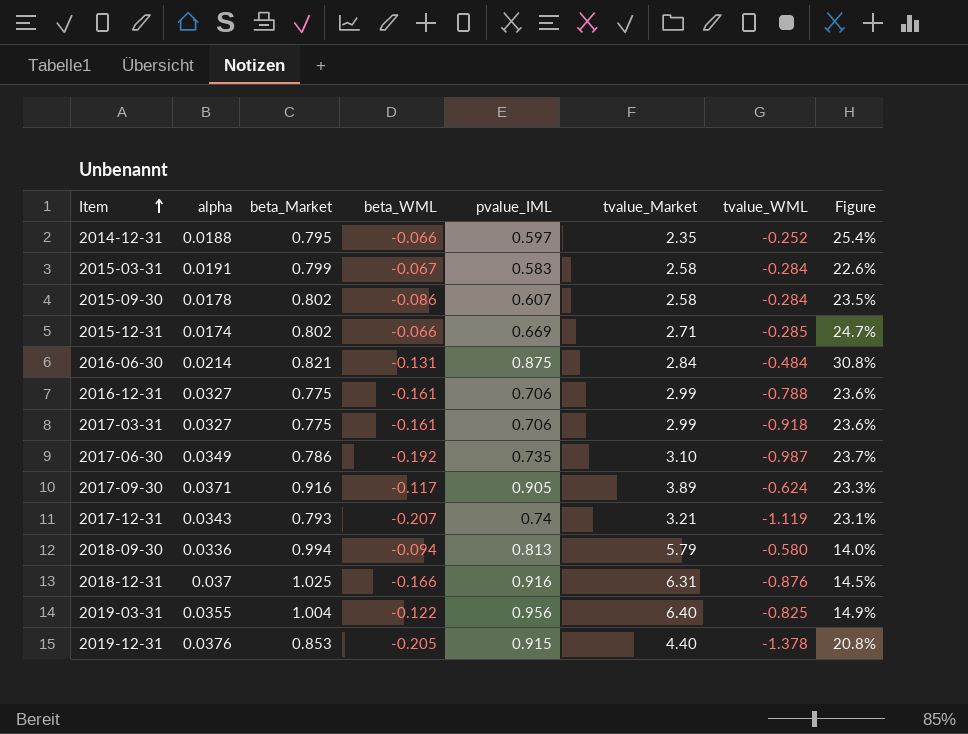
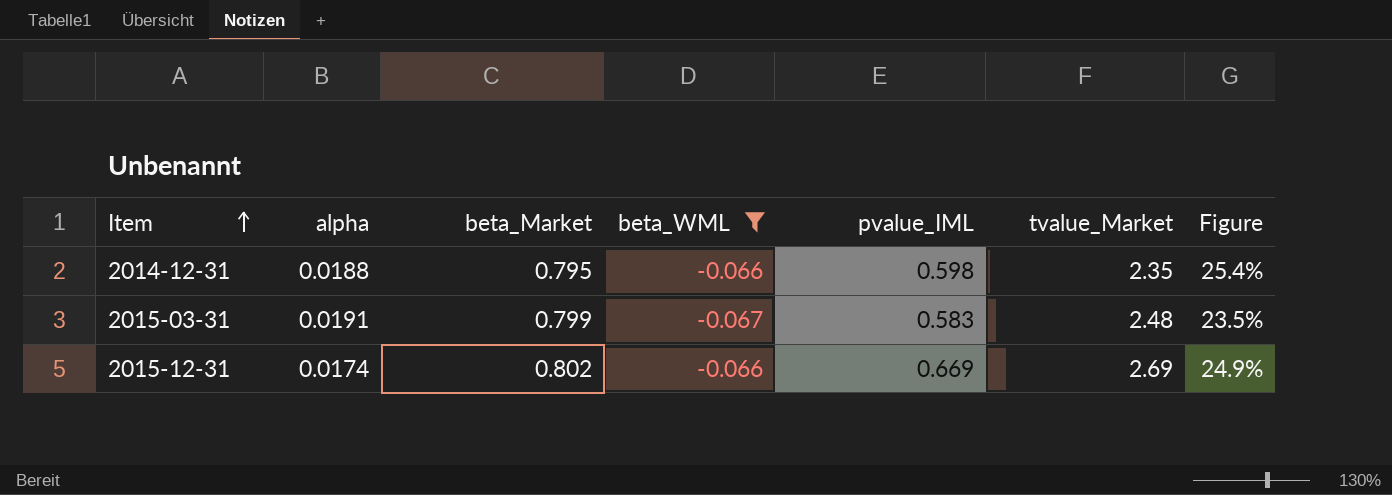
filter: none -> beta_WML >= -0.067
column tvalue_WML | position: 7 -> none
2014-12-31 | pvalue_IML: 0.597 -> 0.598
2015-03-31 | tvalue_Market: 2.58 -> 2.48
2015-03-31 | Figure: 22.6% -> 23.5%
2015-12-31 | tvalue_Market: 2.71 -> 2.69
2015-12-31 | Figure: 24.7% -> 24.9%

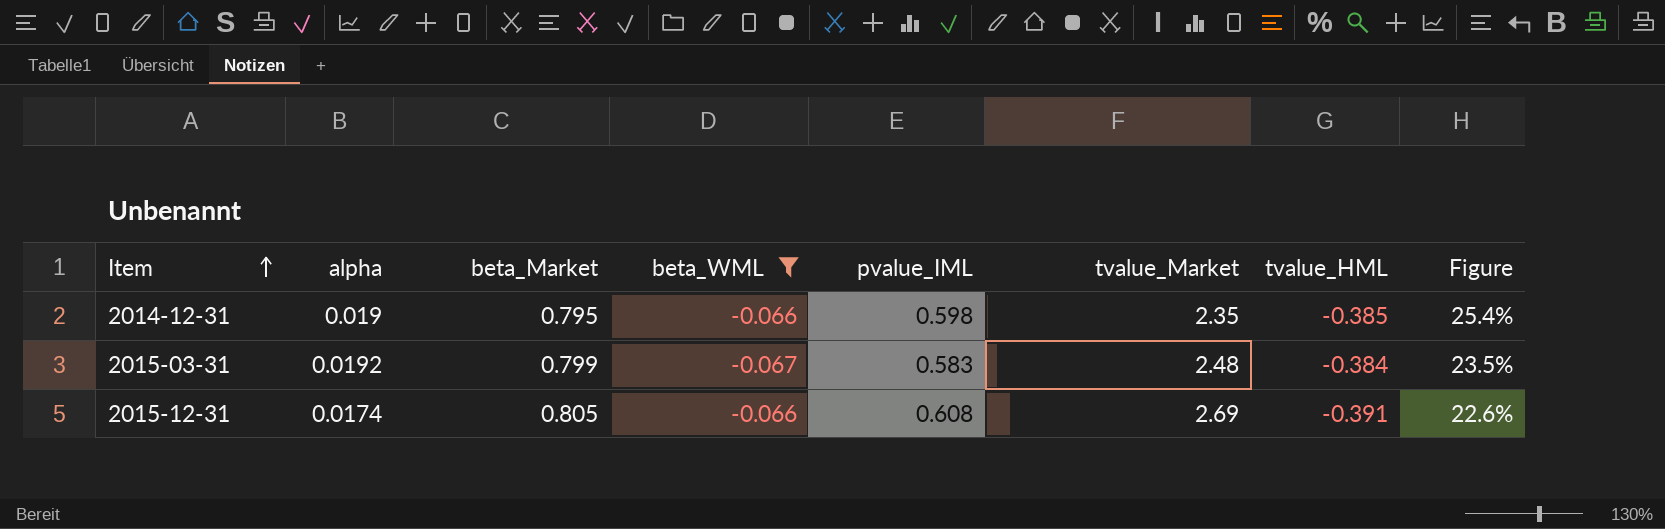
column tvalue_HML | position: none -> 7
2014-12-31 | alpha: 0.0188 -> 0.019
2015-03-31 | alpha: 0.0191 -> 0.0192
2015-12-31 | beta_Market: 0.802 -> 0.805
2015-12-31 | pvalue_IML: 0.669 -> 0.608
2015-12-31 | Figure: 24.9% -> 22.6%

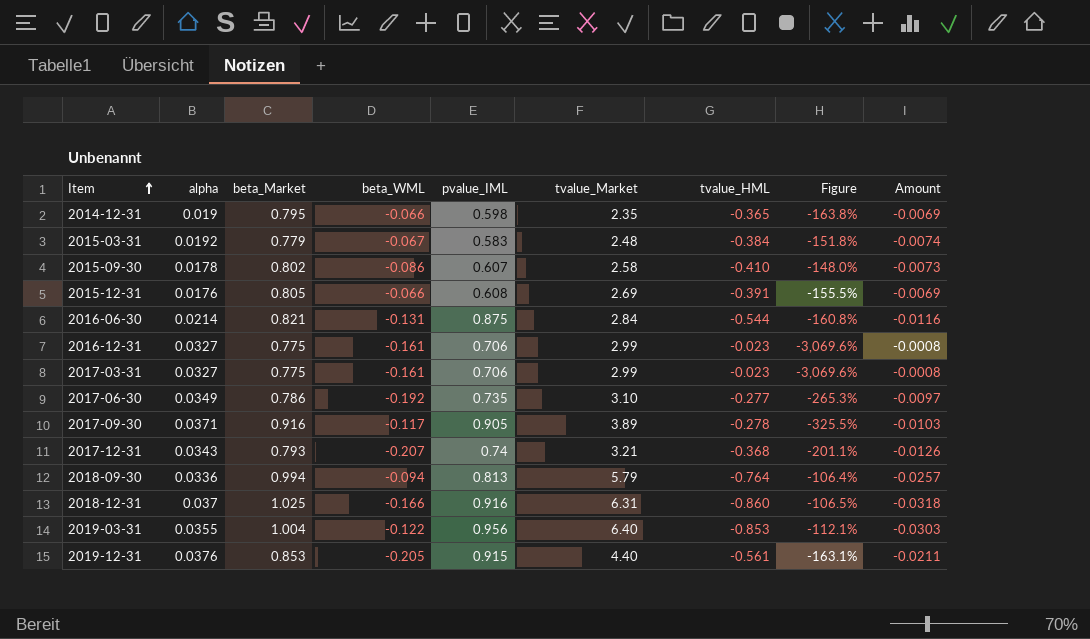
filter: beta_WML >= -0.067 -> none
column Figure | formula: [pvalue_IML] / [tvalue_Market] -> [pvalue_IML] / [tvalue_HML]
column Amount | formula: none -> [alpha] * [tvalue_HML]
2014-12-31 | tvalue_HML: -0.385 -> -0.365
2015-03-31 | beta_Market: 0.799 -> 0.779
2015-12-31 | alpha: 0.0174 -> 0.0176

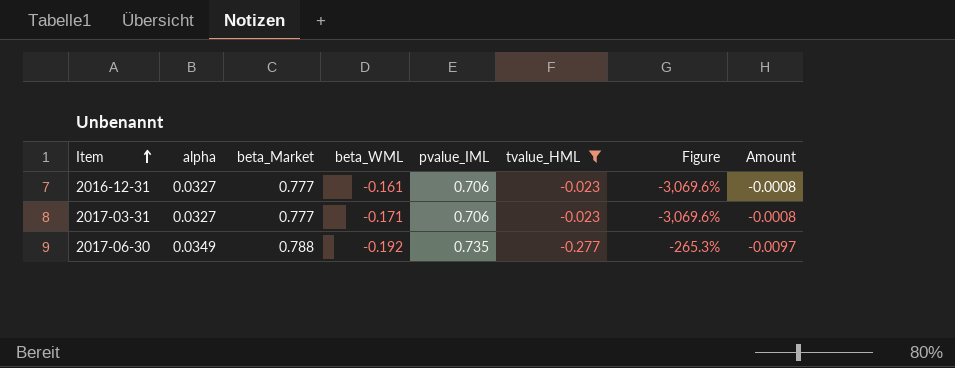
filter: none -> tvalue_HML >= -0.277
column tvalue_Market | position: 6 -> none
2016-12-31 | beta_Market: 0.775 -> 0.777
2017-03-31 | beta_Market: 0.775 -> 0.777
2017-03-31 | beta_WML: -0.161 -> -0.171
2017-06-30 | beta_Market: 0.786 -> 0.788

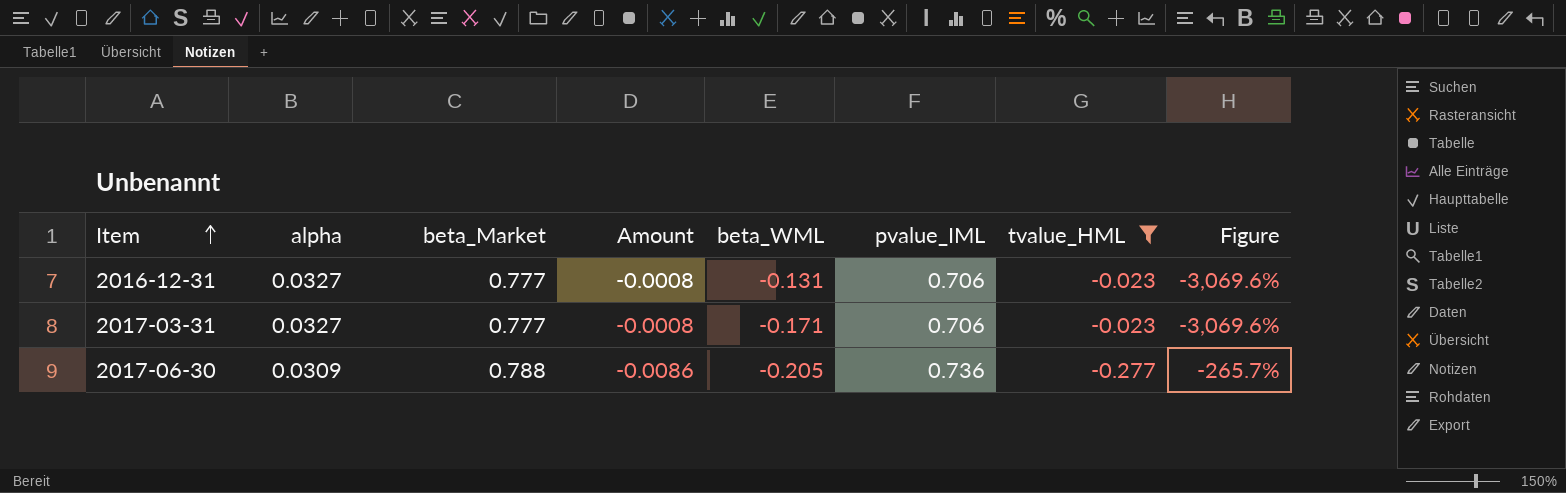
column Amount | position: 8 -> 4
2016-12-31 | beta_WML: -0.161 -> -0.131
2017-06-30 | alpha: 0.0349 -> 0.0309
2017-06-30 | Amount: -0.0097 -> -0.0086
2017-06-30 | beta_WML: -0.192 -> -0.205
2017-06-30 | pvalue_IML: 0.735 -> 0.736
2017-06-30 | Figure: -265.3% -> -265.7%

